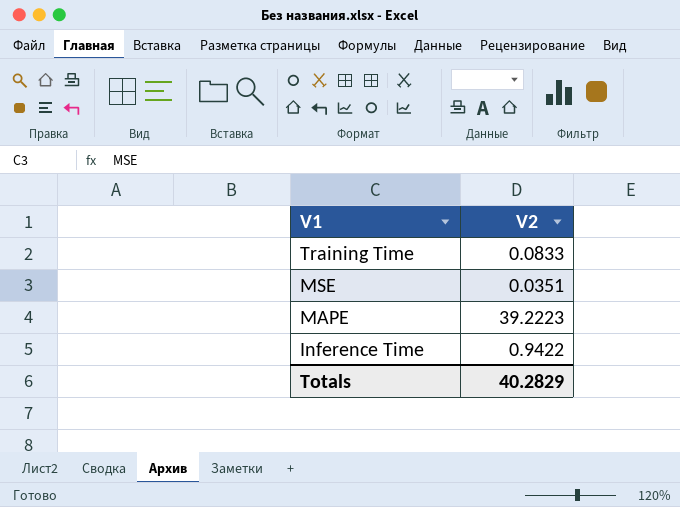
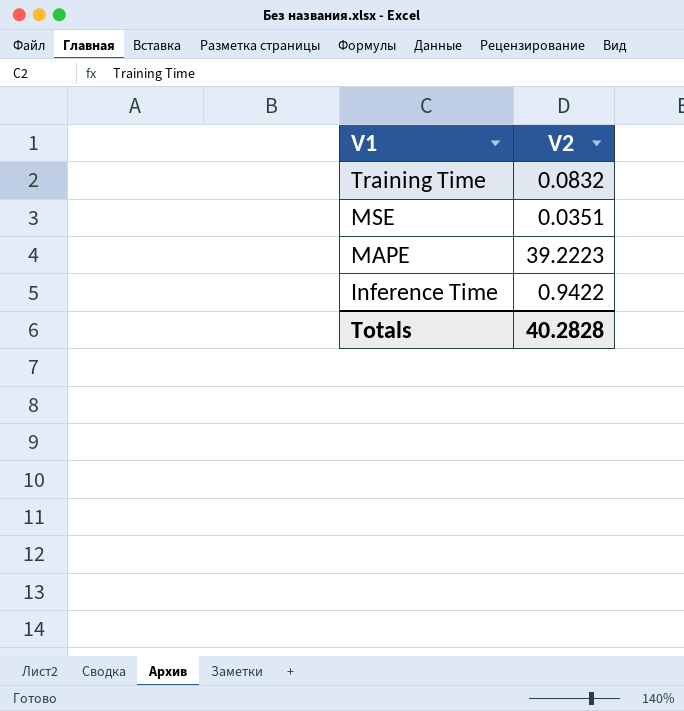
Training Time | V2: 0.0833 -> 0.0832
Totals | V2: 40.2829 -> 40.2828

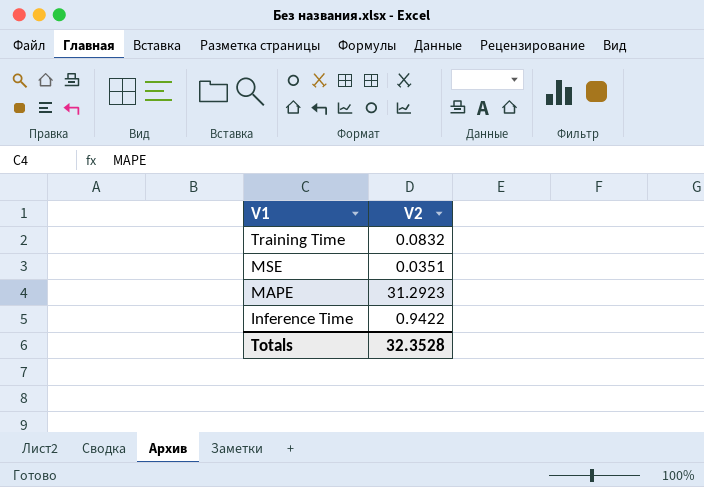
MAPE | V2: 39.2223 -> 31.2923
Totals | V2: 40.2828 -> 32.3528

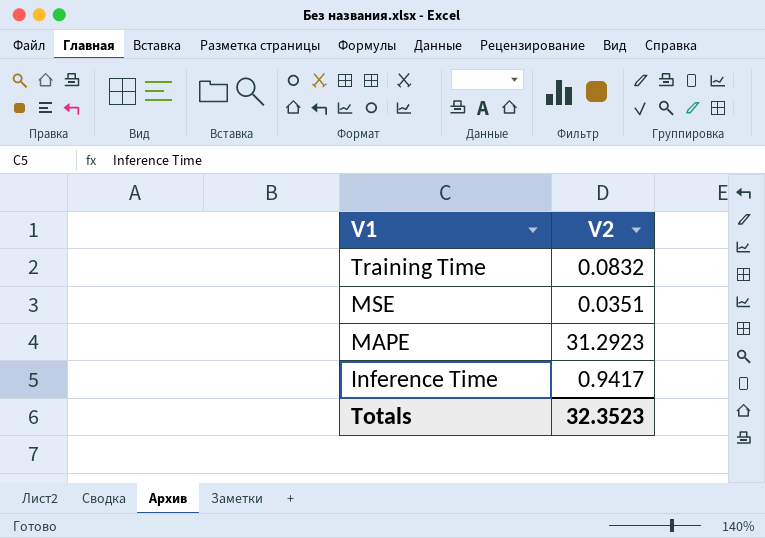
Inference Time | V2: 0.9422 -> 0.9417
Totals | V2: 32.3528 -> 32.3523

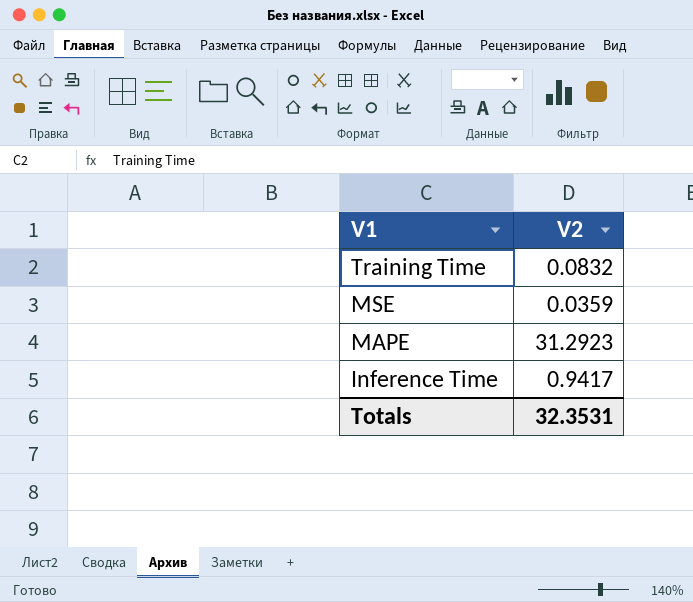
MSE | V2: 0.0351 -> 0.0359
Totals | V2: 32.3523 -> 32.3531

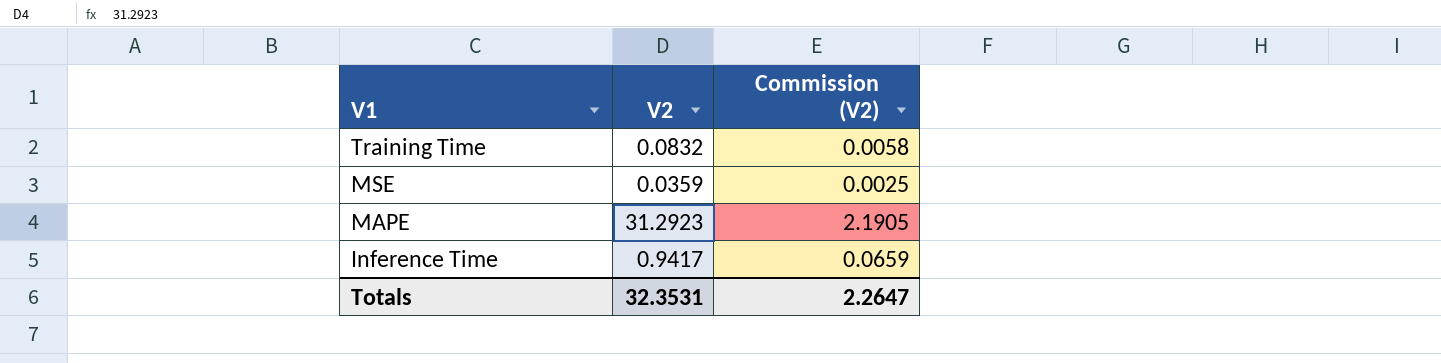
column Commission (V2) | formula: none -> [V2] * 0.07

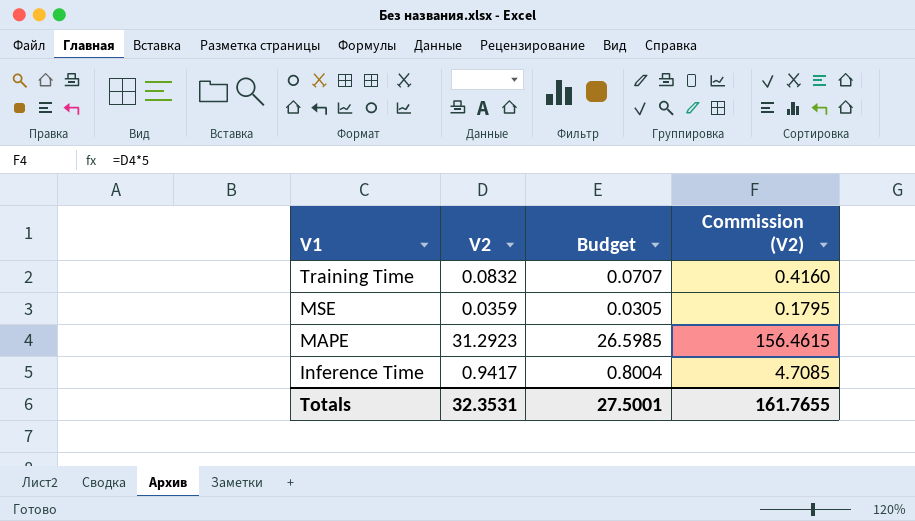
column Budget | formula: none -> [V2] * 0.85
column Commission (V2) | formula: [V2] * 0.07 -> [V2] * 5
Totals | Commission (V2): 2.2647 -> 161.7655

